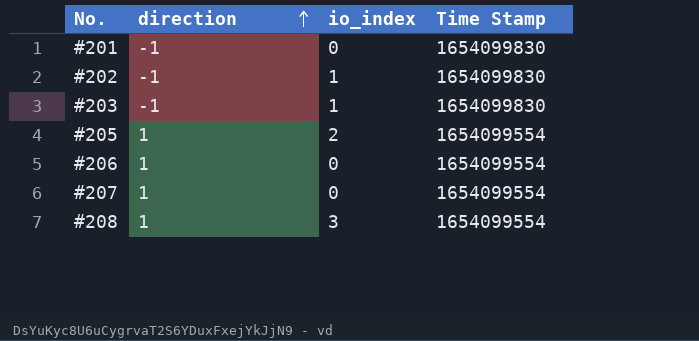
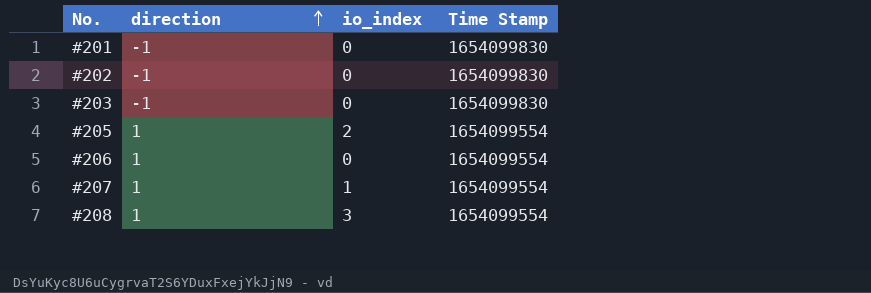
#202 | io_index: 1 -> 0
#203 | io_index: 1 -> 0
#207 | io_index: 0 -> 1

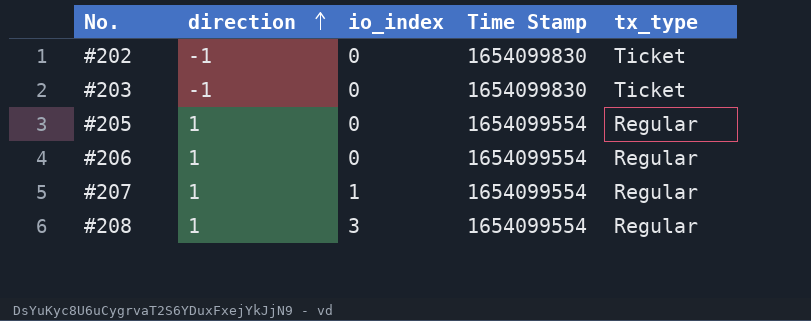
column tx_type | position: none -> 5
row #201: -1 | 0 | 1654099830 -> none
#205 | io_index: 2 -> 0

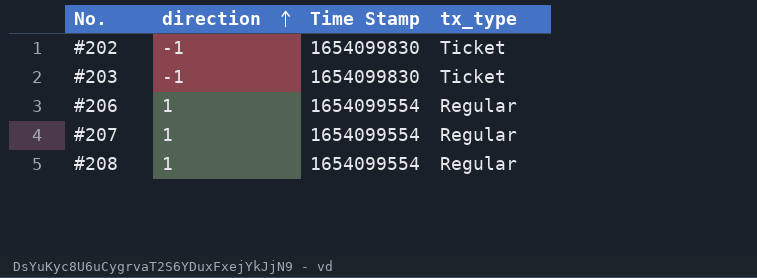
column io_index | position: 3 -> none
row #205: 1 | 0 | 1654099554 | Regular -> none

